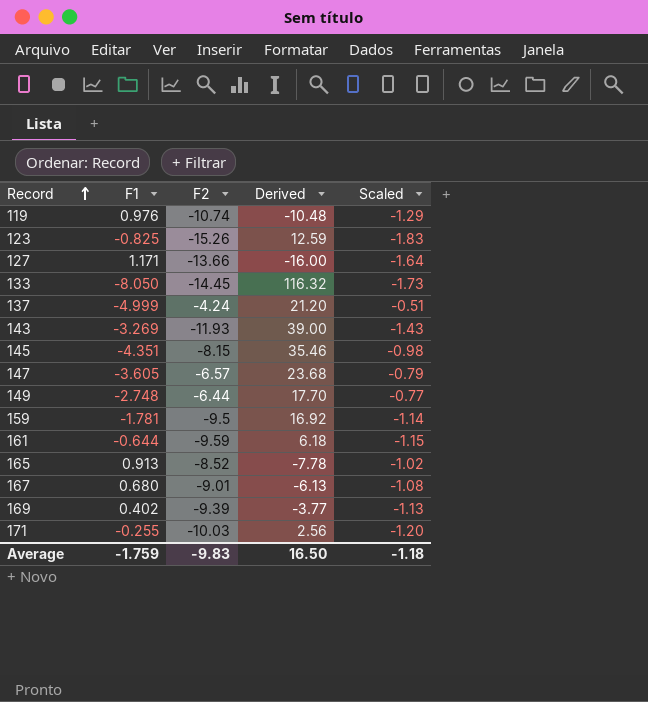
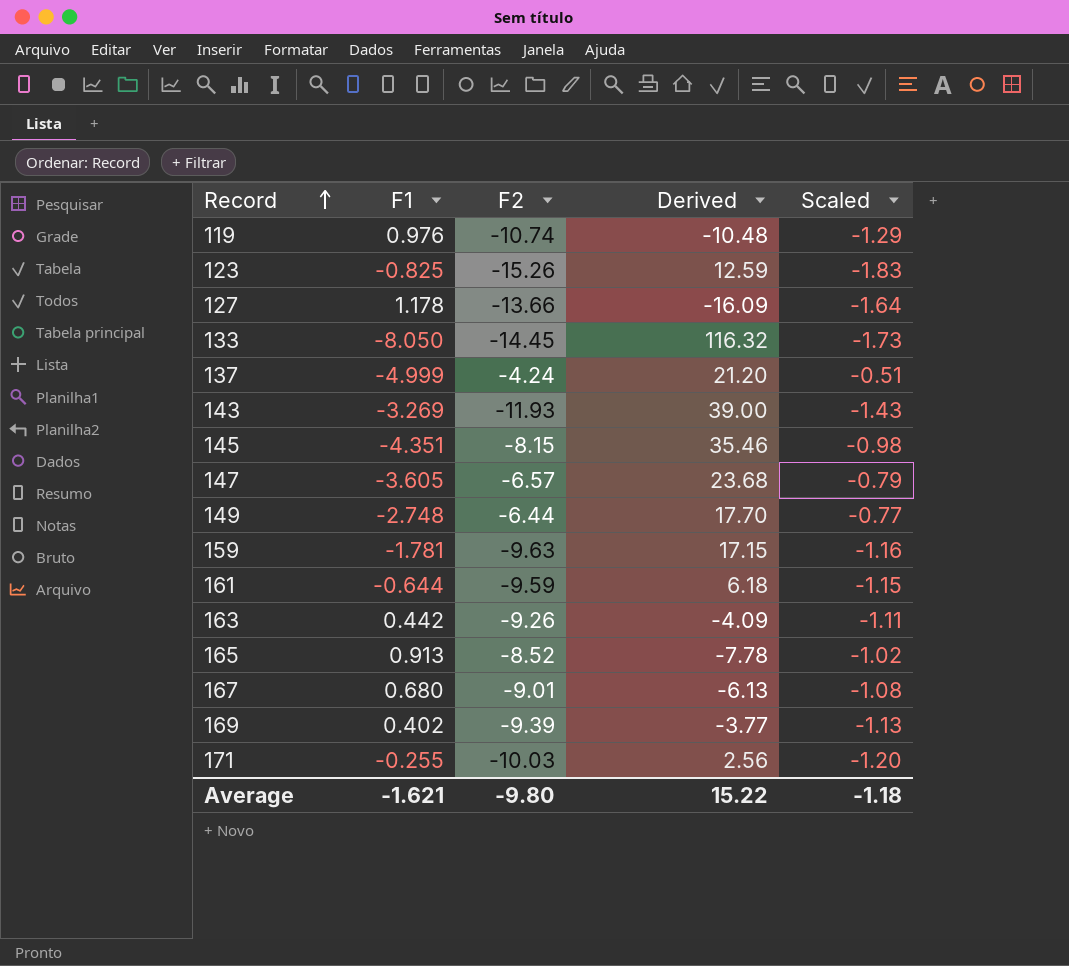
127 | F1: 1.171 -> 1.178
127 | Derived: -16.00 -> -16.09
159 | F2: -9.5 -> -9.63
159 | Derived: 16.92 -> 17.15
159 | Scaled: -1.14 -> -1.16
row 163: none -> 0.442 | -9.26 | -4.09 | -1.11
Average | F1: -1.759 -> -1.621
Average | F2: -9.83 -> -9.80
Average | Derived: 16.50 -> 15.22

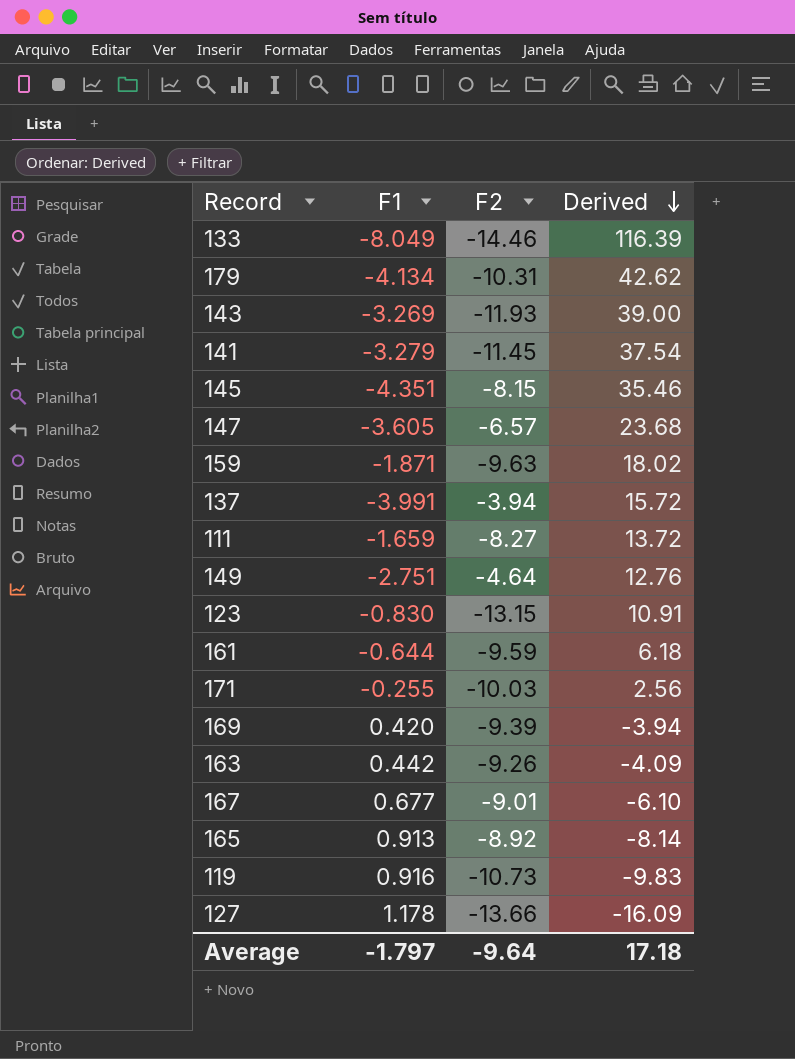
row order: Record ascending -> Derived descending
column Scaled | formula: [F2] * 0.12 -> none
133 | F1: -8.050 -> -8.049
133 | F2: -14.45 -> -14.46
133 | Derived: 116.32 -> 116.39
row 179: none -> -4.134 | -10.31 | 42.62
row 141: none -> -3.279 | -11.45 | 37.54
159 | F1: -1.781 -> -1.871
159 | Derived: 17.15 -> 18.02
137 | F1: -4.999 -> -3.991
137 | F2: -4.24 -> -3.94
137 | Derived: 21.20 -> 15.72
row 111: none -> -1.659 | -8.27 | 13.72
149 | F1: -2.748 -> -2.751
149 | F2: -6.44 -> -4.64
149 | Derived: 17.70 -> 12.76
123 | F1: -0.825 -> -0.830
123 | F2: -15.26 -> -13.15
123 | Derived: 12.59 -> 10.91
169 | F1: 0.402 -> 0.420
169 | Derived: -3.77 -> -3.94
167 | F1: 0.680 -> 0.677
167 | Derived: -6.13 -> -6.10
165 | F2: -8.52 -> -8.92
165 | Derived: -7.78 -> -8.14
119 | F1: 0.976 -> 0.916
119 | F2: -10.74 -> -10.73
119 | Derived: -10.48 -> -9.83
Average | F1: -1.621 -> -1.797
Average | F2: -9.80 -> -9.64
Average | Derived: 15.22 -> 17.18

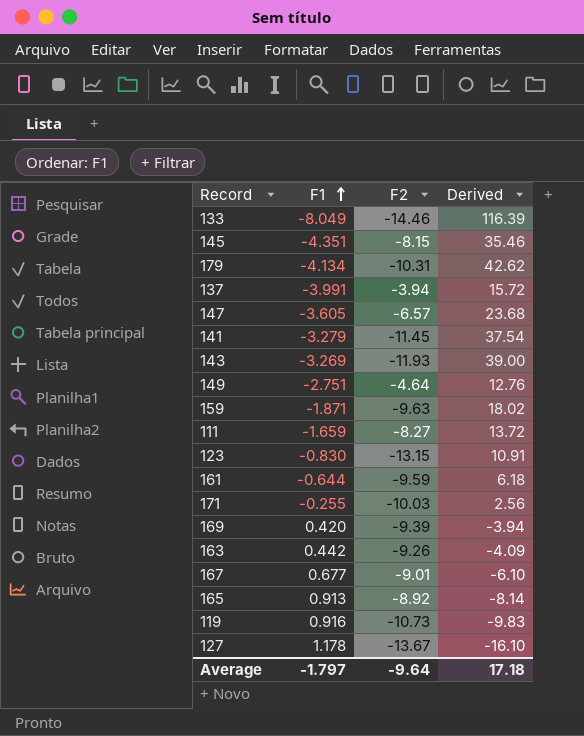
row order: Derived descending -> F1 ascending
127 | F2: -13.66 -> -13.67
127 | Derived: -16.09 -> -16.10

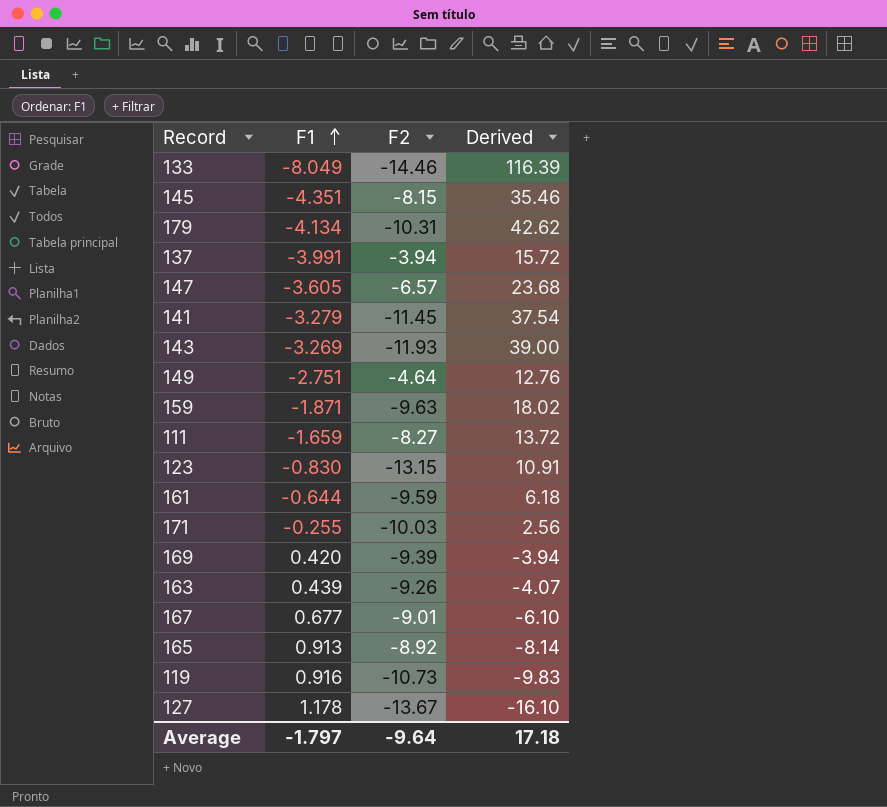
163 | F1: 0.442 -> 0.439
163 | Derived: -4.09 -> -4.07

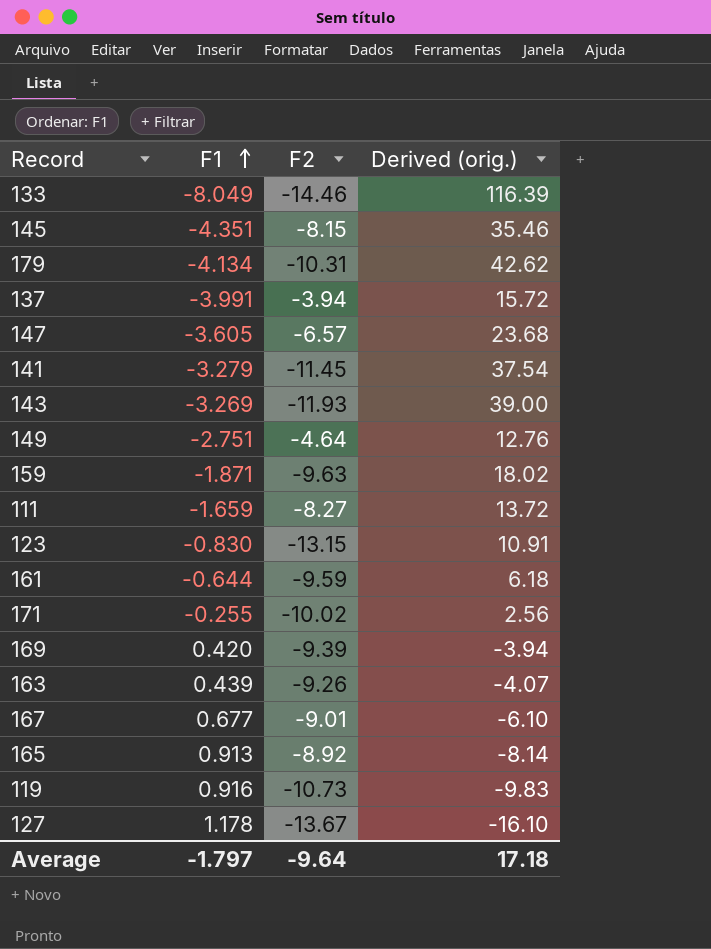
column name: Derived -> Derived (orig.)
171 | F2: -10.03 -> -10.02

